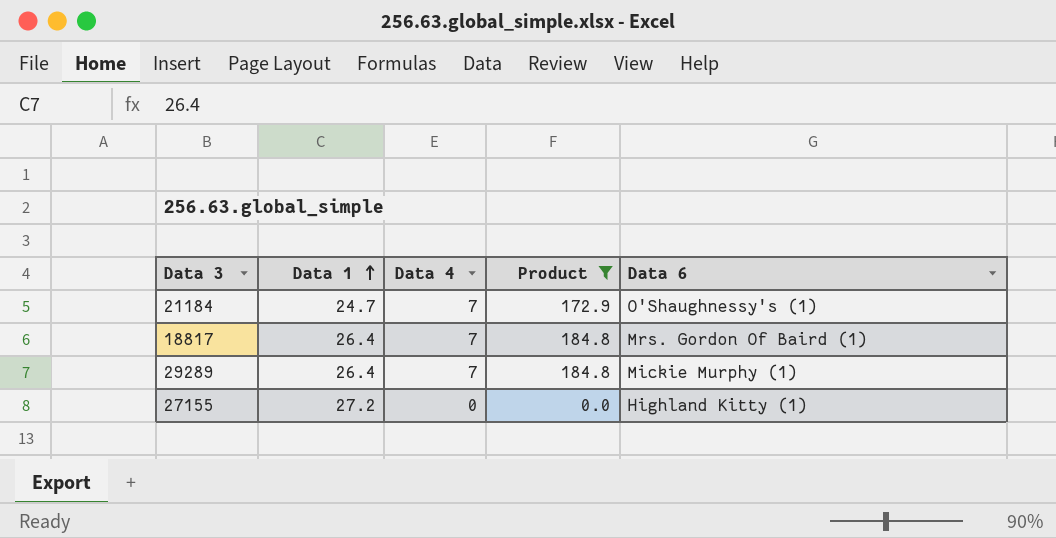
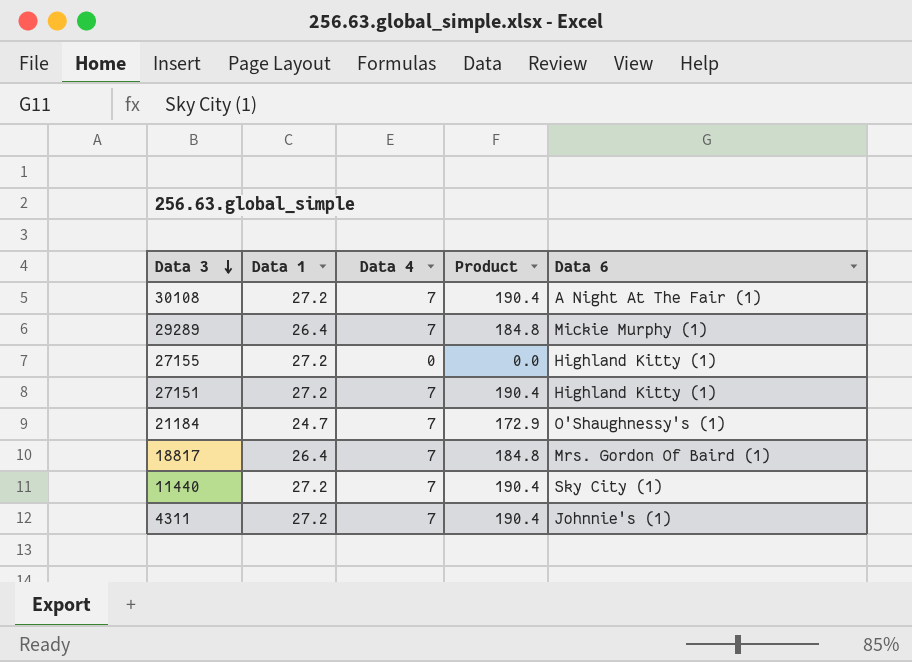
filter: Product != 190.4 -> none
row order: Data 1 ascending -> Data 3 descending

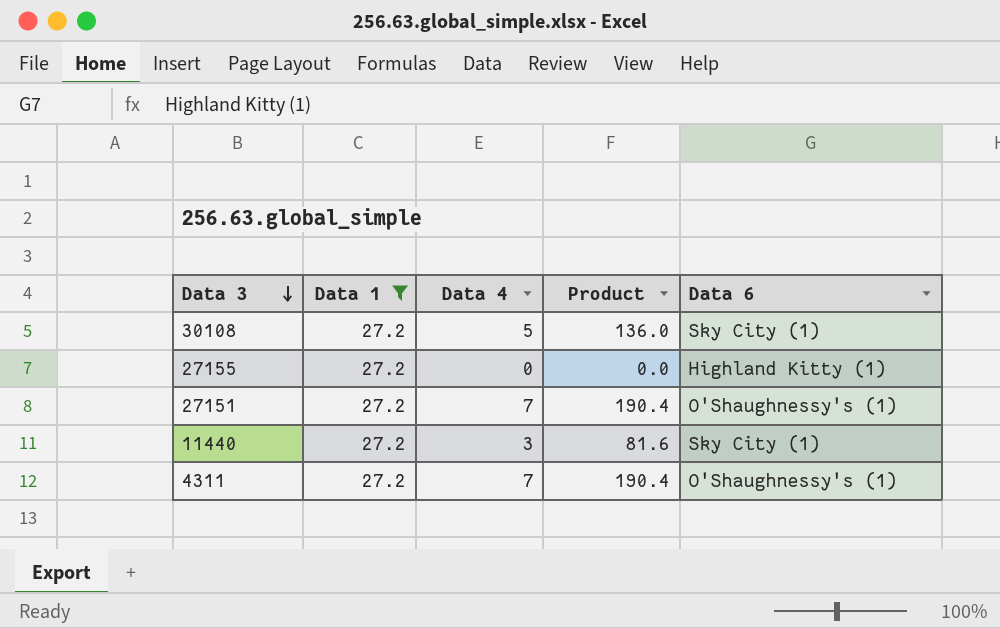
filter: none -> Data 1 = 27.2
30108 | Data 4: 7 -> 5
30108 | Product: 190.4 -> 136.0
30108 | Data 6: A Night At The Fair (1) -> Sky City (1)
27151 | Data 6: Highland Kitty (1) -> O'Shaughnessy's (1)
11440 | Data 4: 7 -> 3
11440 | Product: 190.4 -> 81.6
4311 | Data 6: Johnnie's (1) -> O'Shaughnessy's (1)

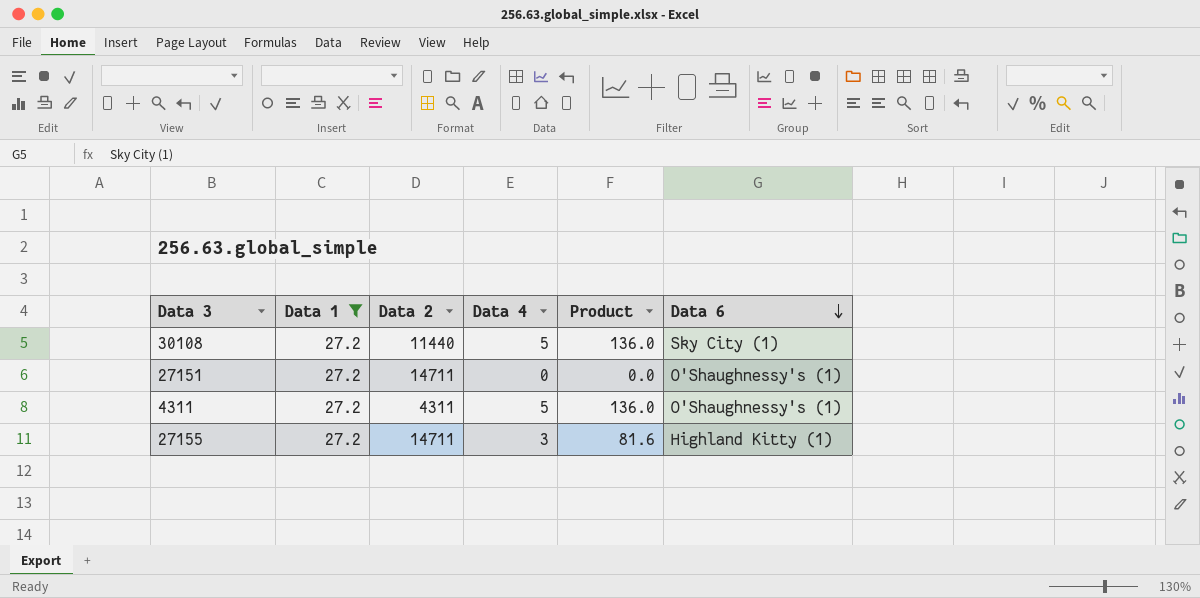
row order: Data 3 descending -> Data 6 descending
column Data 2 | position: none -> 3
row 11440: 27.2 | 3 | 81.6 | Sky City (1) -> none
27151 | Data 4: 7 -> 0
27151 | Product: 190.4 -> 0.0
4311 | Data 4: 7 -> 5
4311 | Product: 190.4 -> 136.0
27155 | Data 4: 0 -> 3
27155 | Product: 0.0 -> 81.6

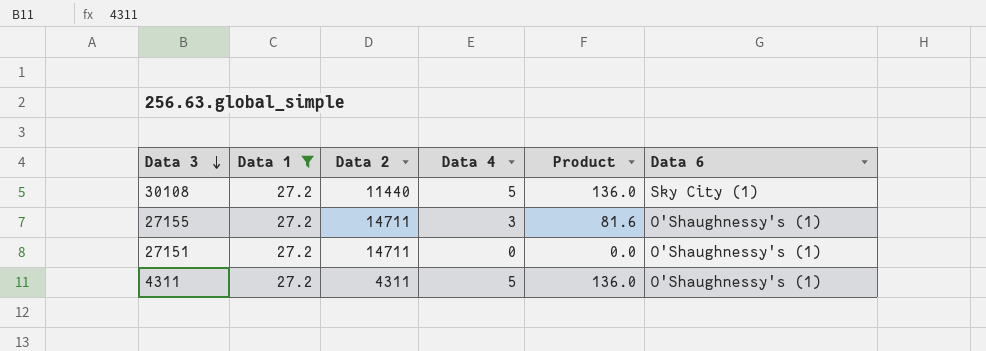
row order: Data 6 descending -> Data 3 descending
27155 | Data 6: Highland Kitty (1) -> O'Shaughnessy's (1)

